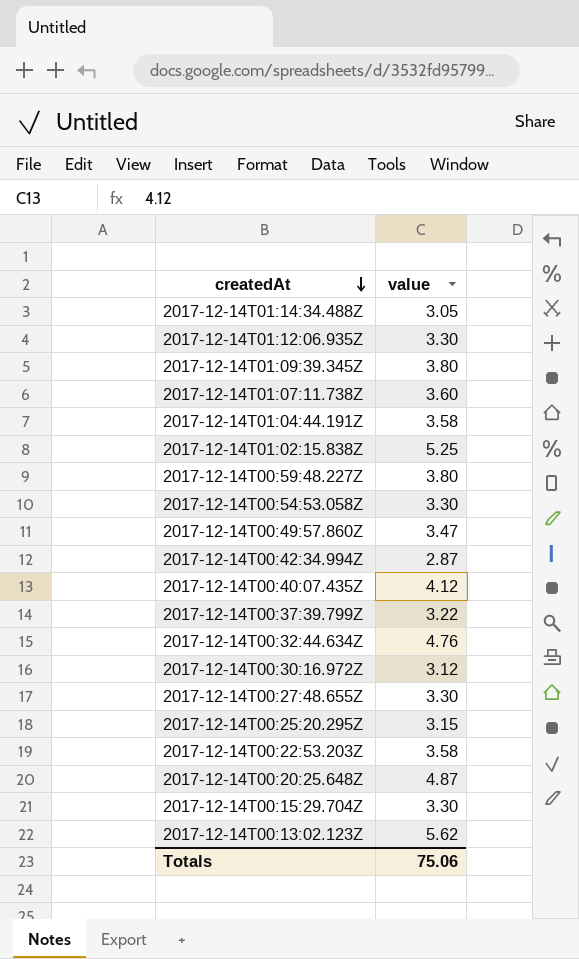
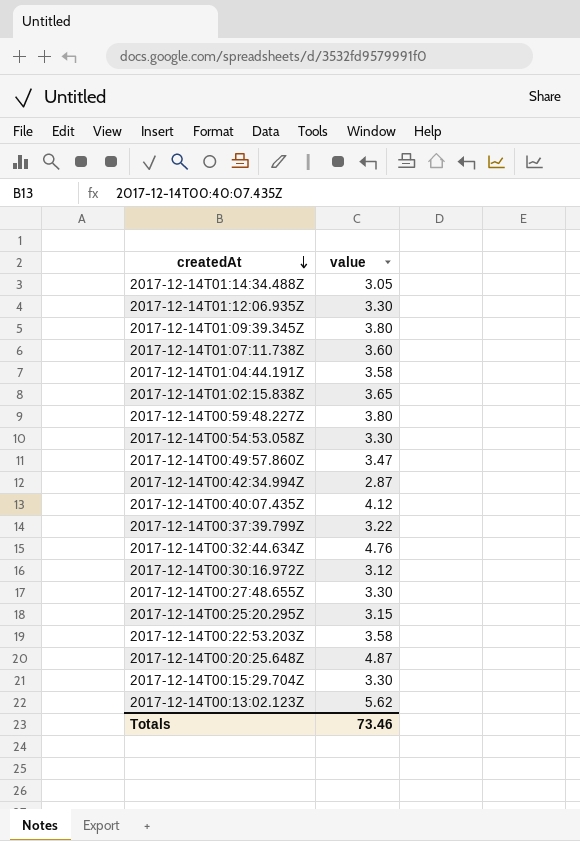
2017-12-14T01:02:15.838Z | value: 5.25 -> 3.65
Totals | value: 75.06 -> 73.46

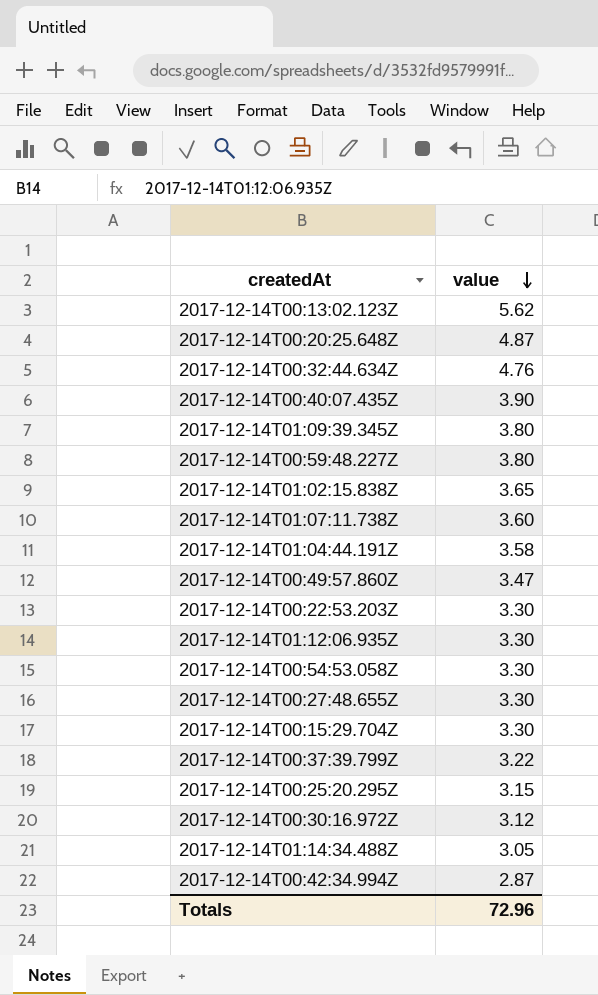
row order: createdAt descending -> value descending
2017-12-14T00:40:07.435Z | value: 4.12 -> 3.90
2017-12-14T00:22:53.203Z | value: 3.58 -> 3.30
Totals | value: 73.46 -> 72.96

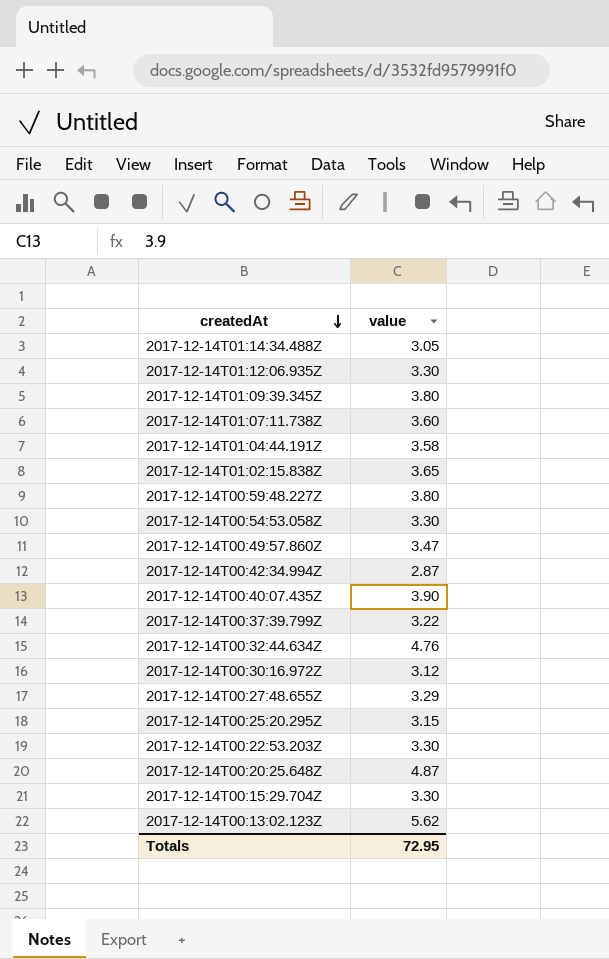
row order: value descending -> createdAt descending
2017-12-14T00:27:48.655Z | value: 3.30 -> 3.29
Totals | value: 72.96 -> 72.95

